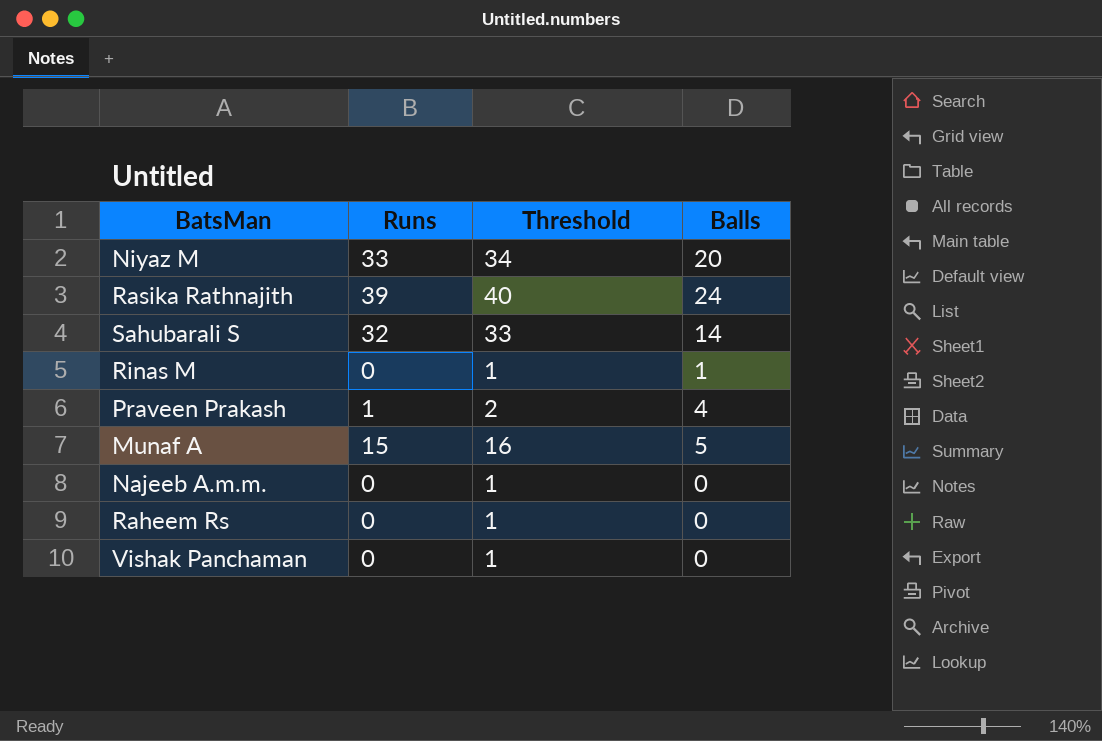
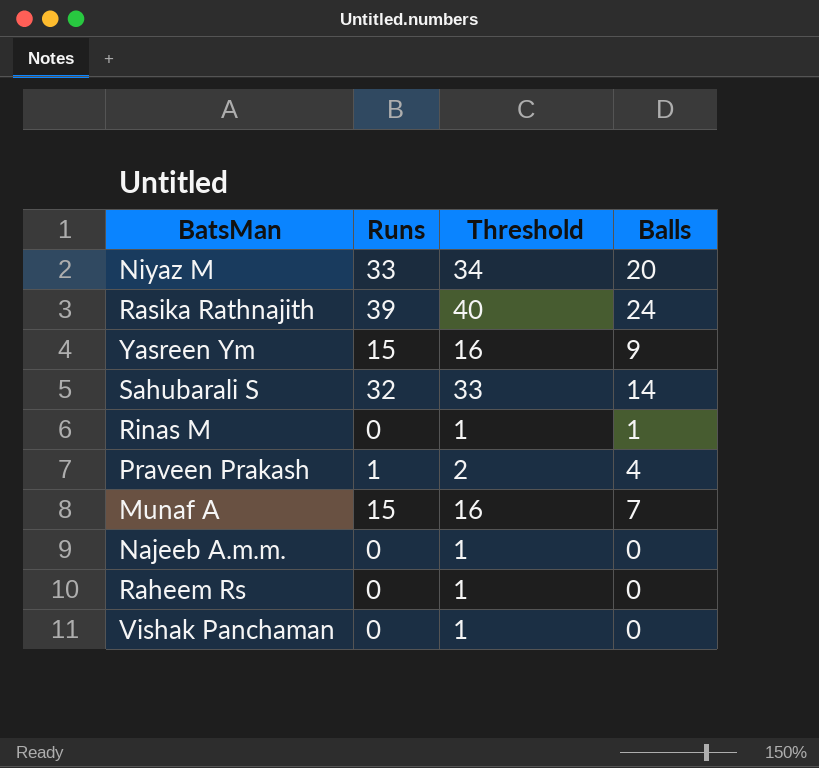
row Yasreen Ym: none -> 15 | 16 | 9
Munaf A | Balls: 5 -> 7

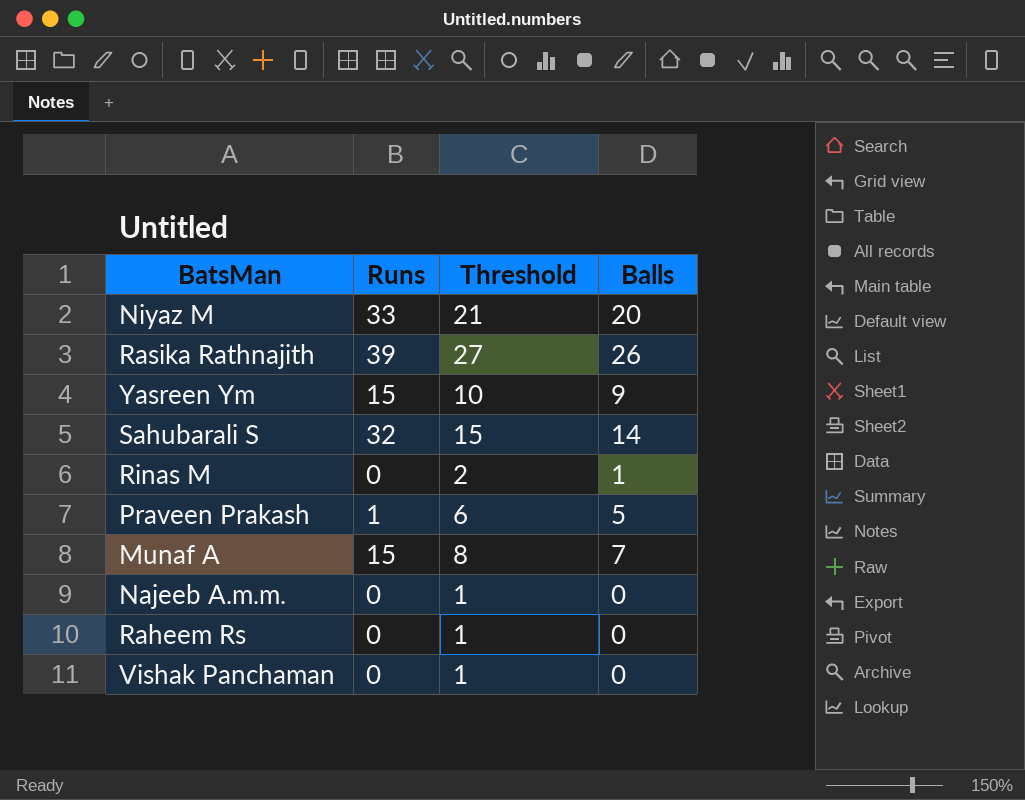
column Threshold | formula: [Runs] + 1 -> [Balls] + 1
Rasika Rathnajith | Balls: 24 -> 26
Praveen Prakash | Balls: 4 -> 5

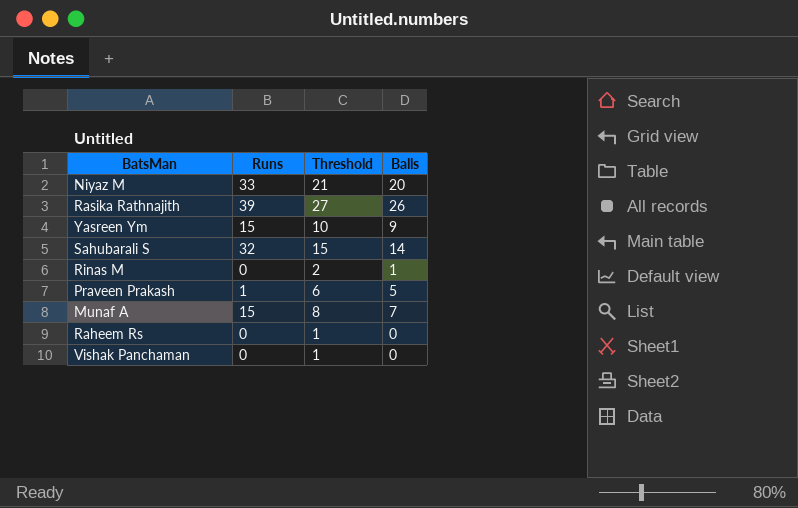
row Najeeb A.m.m.: 0 | 1 | 0 -> none

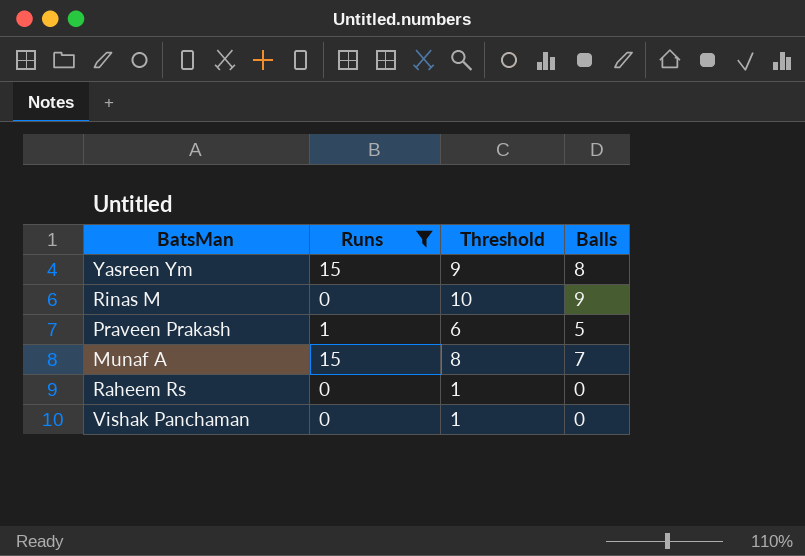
filter: none -> Runs <= 15
Yasreen Ym | Threshold: 10 -> 9
Yasreen Ym | Balls: 9 -> 8
Rinas M | Threshold: 2 -> 10
Rinas M | Balls: 1 -> 9

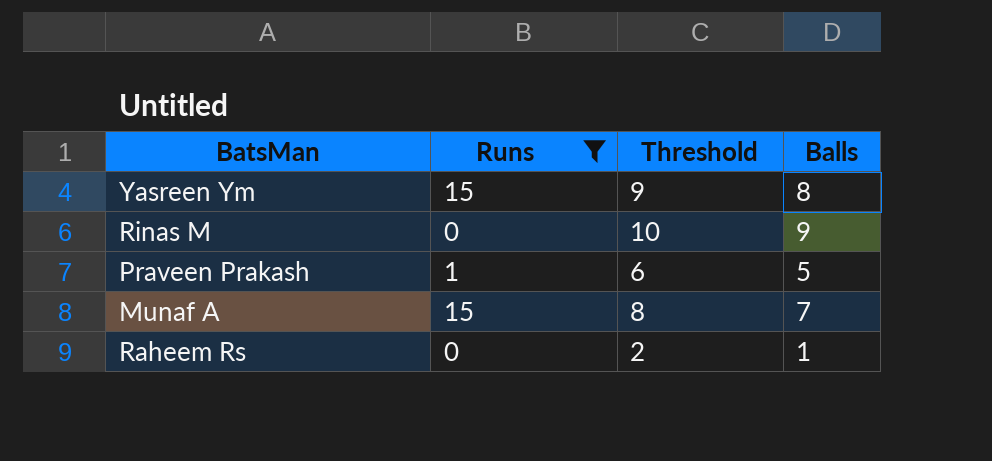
row Vishak Panchaman: 0 | 1 | 0 -> none
Raheem Rs | Threshold: 1 -> 2
Raheem Rs | Balls: 0 -> 1

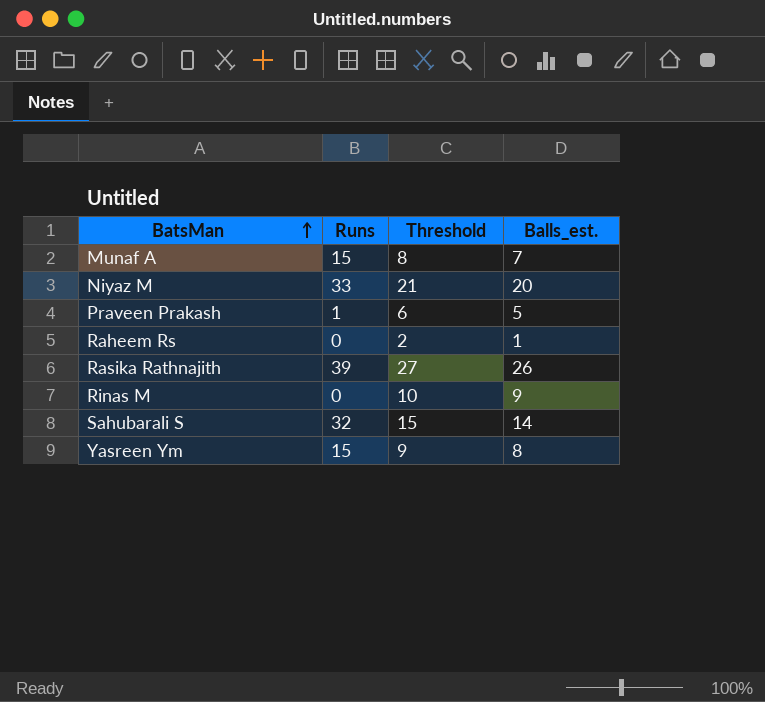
filter: Runs <= 15 -> none
row order: none -> BatsMan ascending
column name: Balls -> Balls_est.

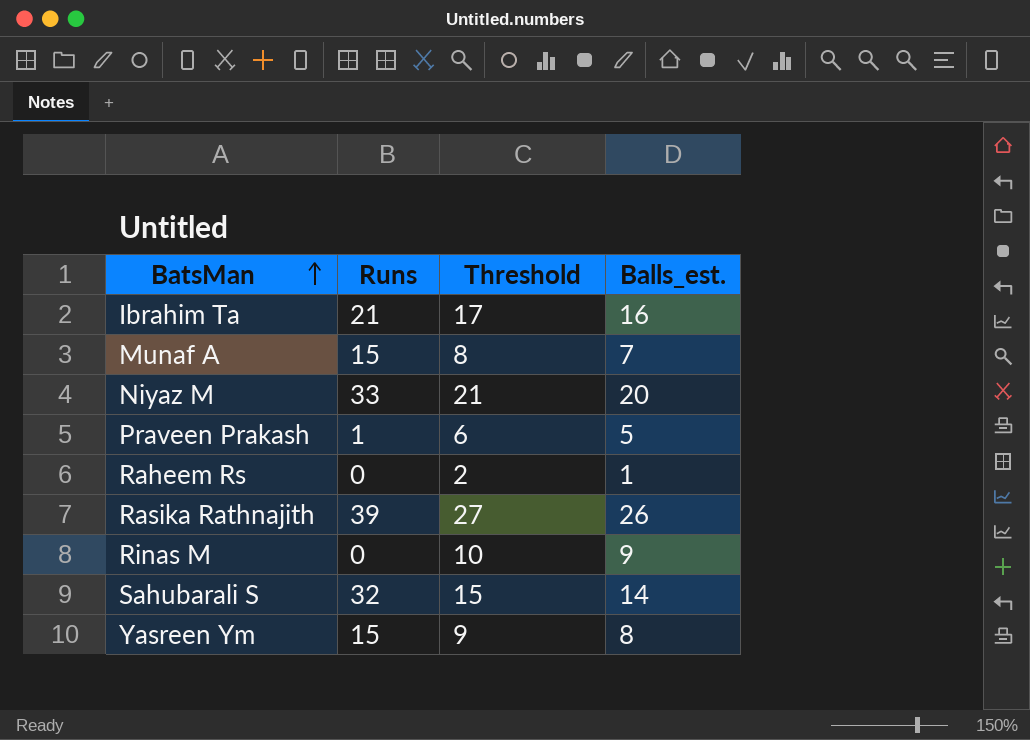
row Ibrahim Ta: none -> 21 | 17 | 16

